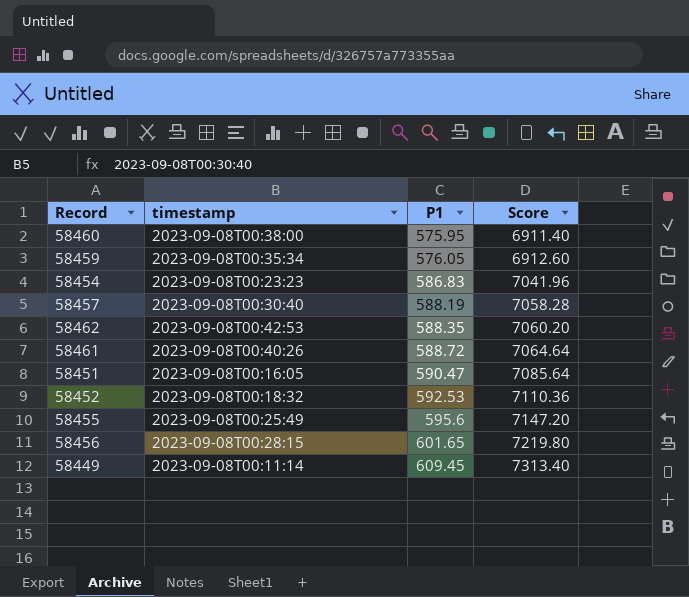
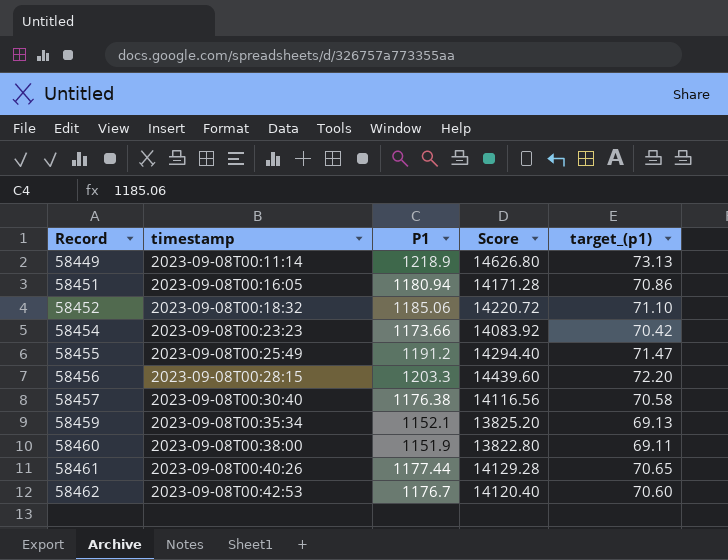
row order: P1 ascending -> Record ascending
column target_(p1) | formula: none -> [P1] * 0.06
58449 | P1: 609.45 -> 1218.9
58449 | Score: 7313.40 -> 14626.80
58451 | P1: 590.47 -> 1180.94
58451 | Score: 7085.64 -> 14171.28
58452 | P1: 592.53 -> 1185.06
58452 | Score: 7110.36 -> 14220.72
58454 | P1: 586.83 -> 1173.66
58454 | Score: 7041.96 -> 14083.92
58455 | P1: 595.6 -> 1191.2
58455 | Score: 7147.20 -> 14294.40
58456 | P1: 601.65 -> 1203.3
58456 | Score: 7219.80 -> 14439.60
58457 | P1: 588.19 -> 1176.38
58457 | Score: 7058.28 -> 14116.56
58459 | P1: 576.05 -> 1152.1
58459 | Score: 6912.60 -> 13825.20
58460 | P1: 575.95 -> 1151.9
58460 | Score: 6911.40 -> 13822.80
58461 | P1: 588.72 -> 1177.44
58461 | Score: 7064.64 -> 14129.28
58462 | P1: 588.35 -> 1176.7
58462 | Score: 7060.20 -> 14120.40

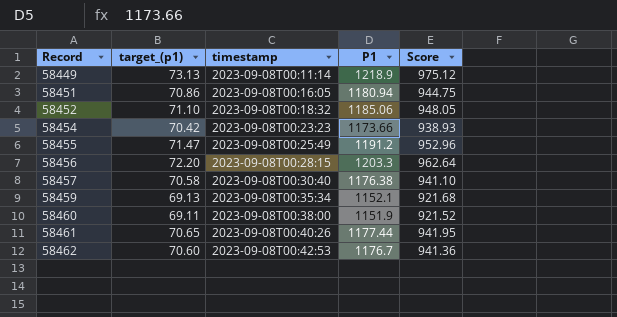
column target_(p1) | position: 5 -> 2
column Score | formula: [P1] * 12 -> [P1] * 0.8

